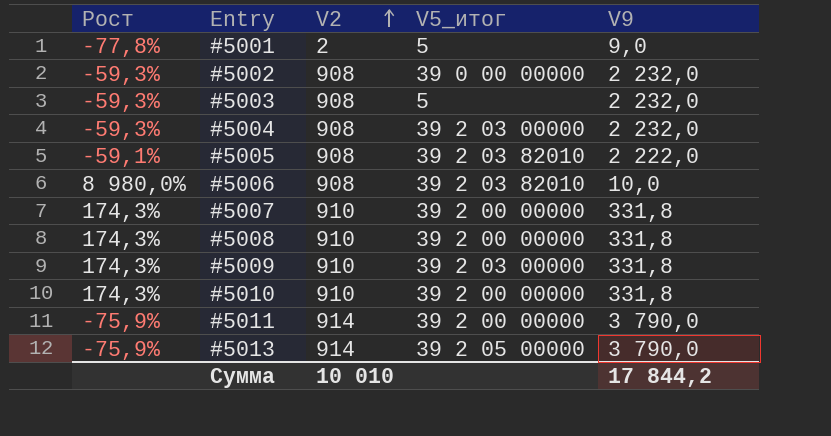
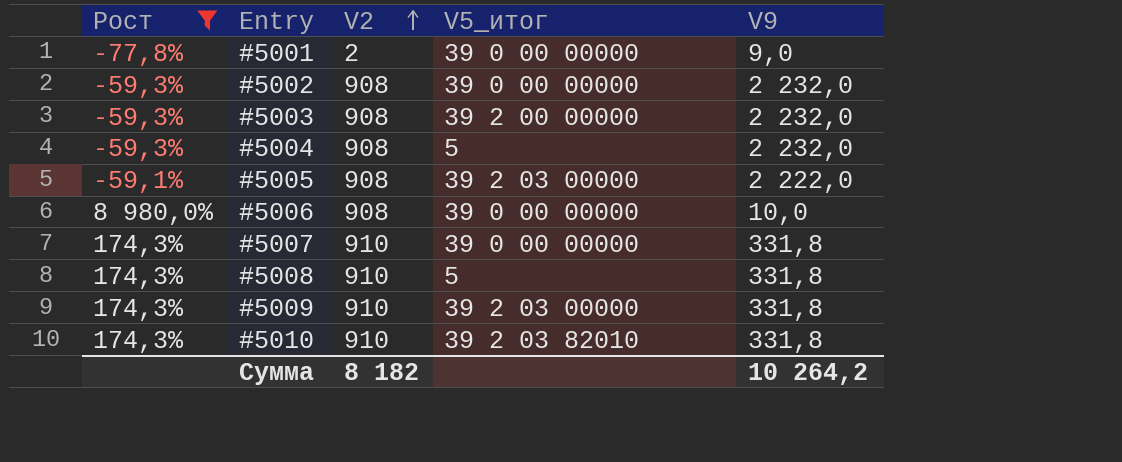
filter: none -> Рост != -75,9%
#5001 | V5_итог: 5 -> 39 0 00 00000
#5003 | V5_итог: 5 -> 39 2 00 00000
#5004 | V5_итог: 39 2 03 00000 -> 5
#5005 | V5_итог: 39 2 03 82010 -> 39 2 03 00000
#5006 | V5_итог: 39 2 03 82010 -> 39 0 00 00000
#5007 | V5_итог: 39 2 00 00000 -> 39 0 00 00000
#5008 | V5_итог: 39 2 00 00000 -> 5
#5010 | V5_итог: 39 2 00 00000 -> 39 2 03 82010
Сумма | V2: 10 010 -> 8 182
Сумма | V9: 17 844,2 -> 10 264,2

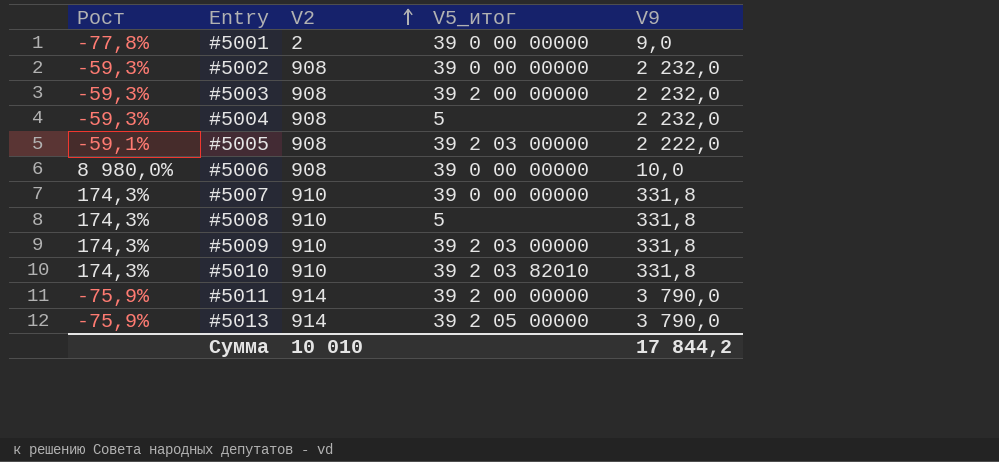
filter: Рост != -75,9% -> none
Сумма | V2: 8 182 -> 10 010
Сумма | V9: 10 264,2 -> 17 844,2

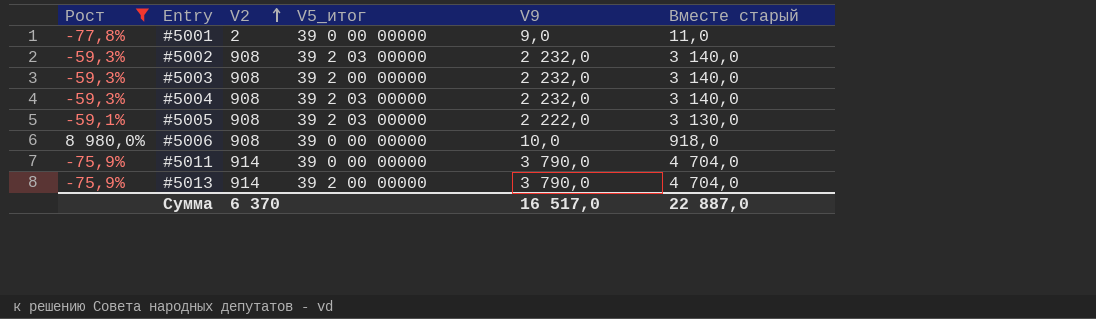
filter: none -> Рост != 174,3%
column Вместе старый | formula: none -> [V2] + [V9]
#5002 | V5_итог: 39 0 00 00000 -> 39 2 03 00000
#5004 | V5_итог: 5 -> 39 2 03 00000
#5011 | V5_итог: 39 2 00 00000 -> 39 0 00 00000
#5013 | V5_итог: 39 2 05 00000 -> 39 2 00 00000
Сумма | V2: 10 010 -> 6 370
Сумма | V9: 17 844,2 -> 16 517,0

